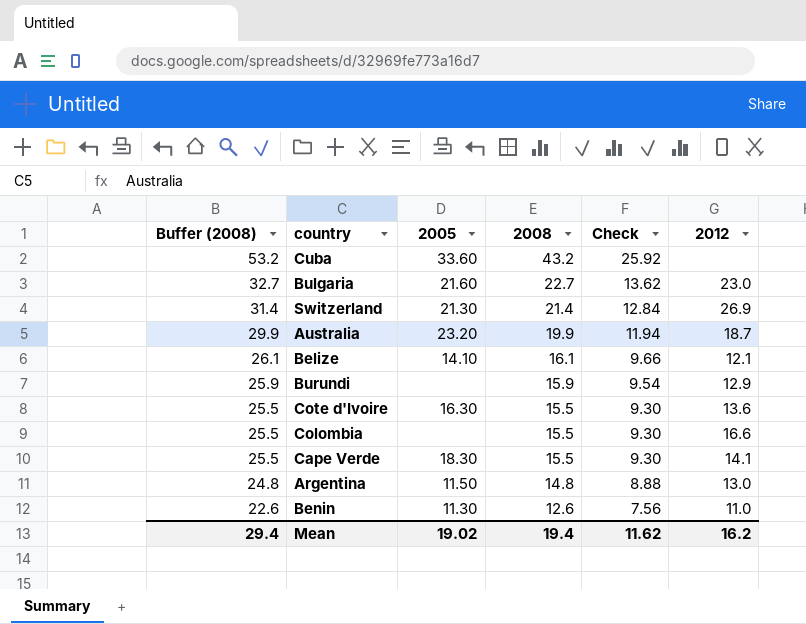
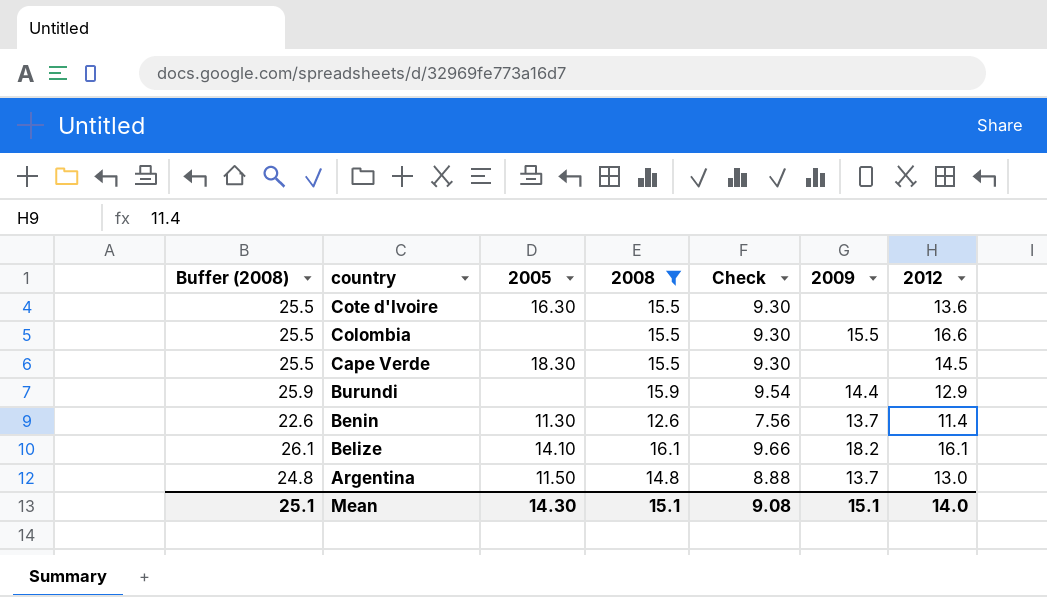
filter: none -> 2008 <= 16.1
row order: Buffer (2008) descending -> country descending
column 2009 | position: none -> 6
Cape Verde | 2012: 14.1 -> 14.5
Benin | 2012: 11.0 -> 11.4
Belize | 2012: 12.1 -> 16.1
Mean | Buffer (2008): 29.4 -> 25.1
Mean | 2005: 19.02 -> 14.30
Mean | 2008: 19.4 -> 15.1
Mean | Check: 11.62 -> 9.08
Mean | 2012: 16.2 -> 14.0

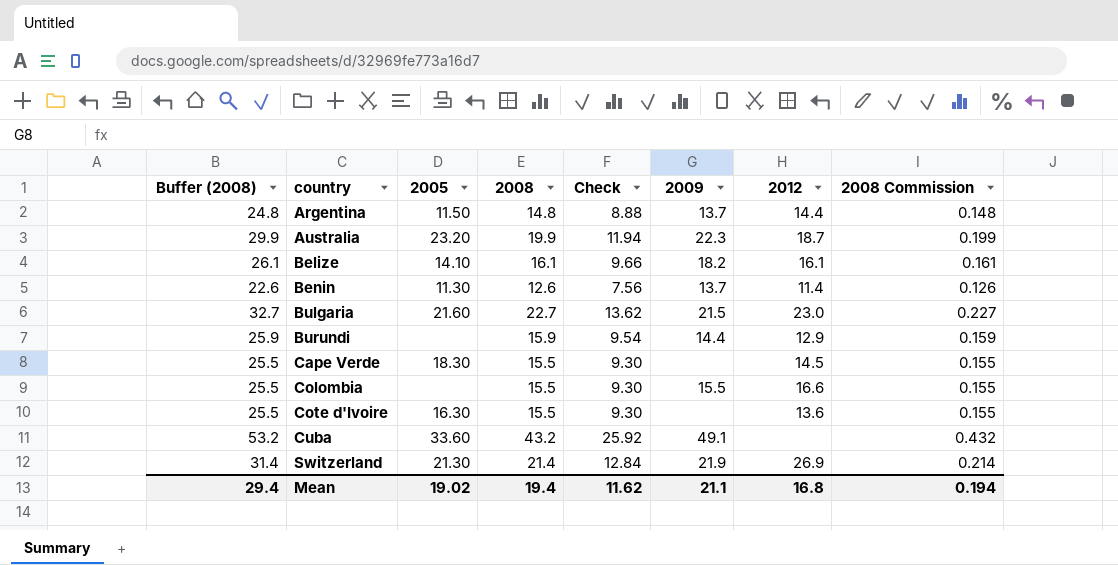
filter: 2008 <= 16.1 -> none
row order: country descending -> country ascending
column 2008 Commission | formula: none -> [2008] * 0.01
Argentina | 2012: 13.0 -> 14.4
Mean | Buffer (2008): 25.1 -> 29.4
Mean | 2005: 14.30 -> 19.02
Mean | 2008: 15.1 -> 19.4
Mean | Check: 9.08 -> 11.62
Mean | 2009: 15.1 -> 21.1
Mean | 2012: 14.0 -> 16.8

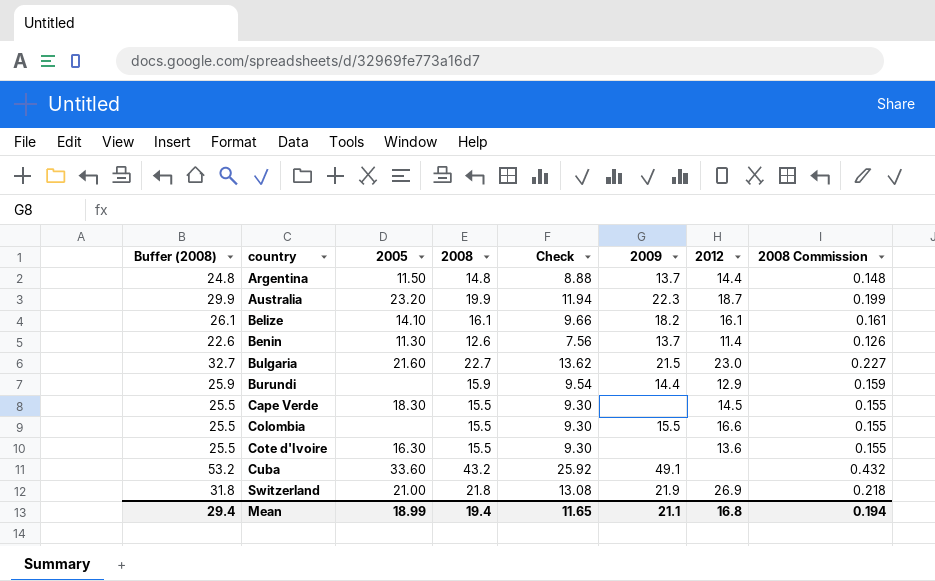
Switzerland | Buffer (2008): 31.4 -> 31.8
Switzerland | 2005: 21.30 -> 21.00
Switzerland | 2008: 21.4 -> 21.8
Switzerland | Check: 12.84 -> 13.08
Switzerland | 2008 Commission: 0.214 -> 0.218
Mean | 2005: 19.02 -> 18.99
Mean | Check: 11.62 -> 11.65

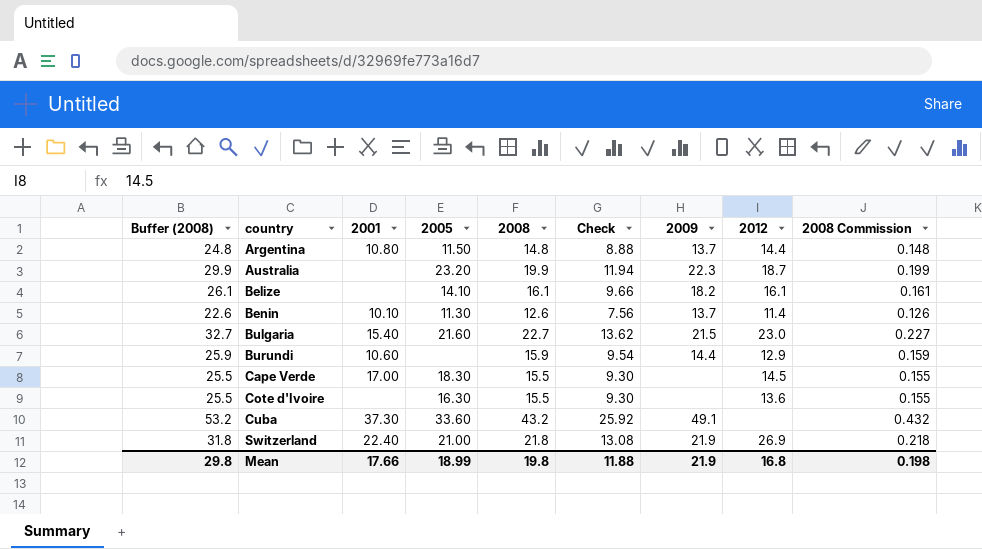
column 2001 | position: none -> 3
row Colombia: 25.5 | none | 15.5 | 9.30 | 15.5 | 16.6 | 0.155 -> none
Mean | Buffer (2008): 29.4 -> 29.8
Mean | 2008: 19.4 -> 19.8
Mean | Check: 11.65 -> 11.88
Mean | 2009: 21.1 -> 21.9
Mean | 2008 Commission: 0.194 -> 0.198

